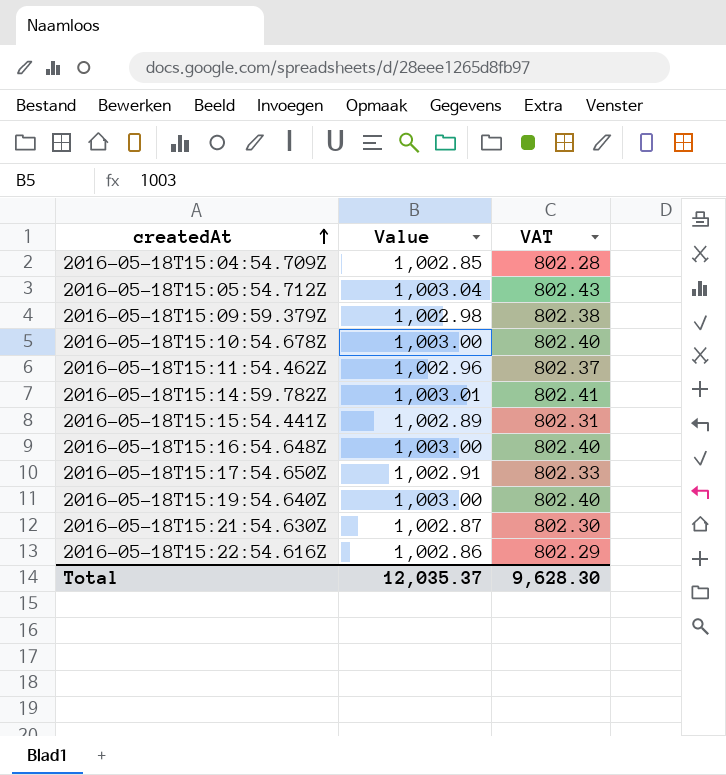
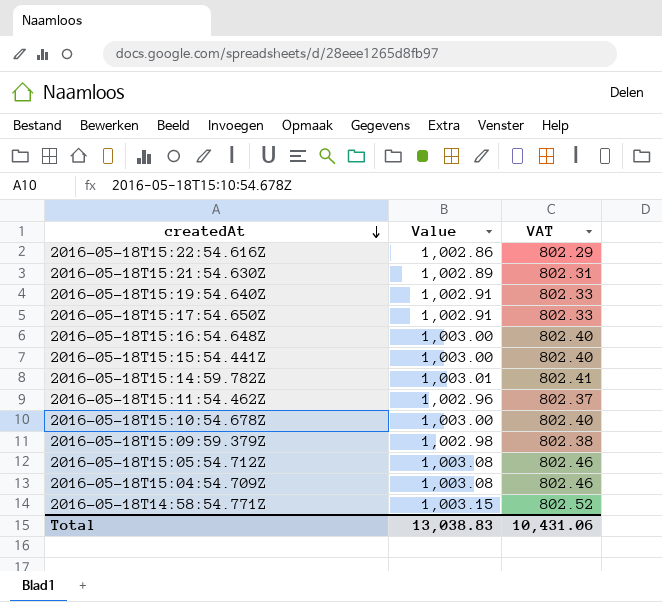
row order: createdAt ascending -> createdAt descending
2016-05-18T15:21:54.630Z | Value: 1,002.87 -> 1,002.89
2016-05-18T15:21:54.630Z | VAT: 802.30 -> 802.31
2016-05-18T15:19:54.640Z | Value: 1,003.00 -> 1,002.91
2016-05-18T15:19:54.640Z | VAT: 802.40 -> 802.33
2016-05-18T15:15:54.441Z | Value: 1,002.89 -> 1,003.00
2016-05-18T15:15:54.441Z | VAT: 802.31 -> 802.40
2016-05-18T15:05:54.712Z | Value: 1,003.04 -> 1,003.08
2016-05-18T15:05:54.712Z | VAT: 802.43 -> 802.46
2016-05-18T15:04:54.709Z | Value: 1,002.85 -> 1,003.08
2016-05-18T15:04:54.709Z | VAT: 802.28 -> 802.46
row 2016-05-18T14:58:54.771Z: none -> 1,003.15 | 802.52
Total | Value: 12,035.37 -> 13,038.83
Total | VAT: 9,628.30 -> 10,431.06

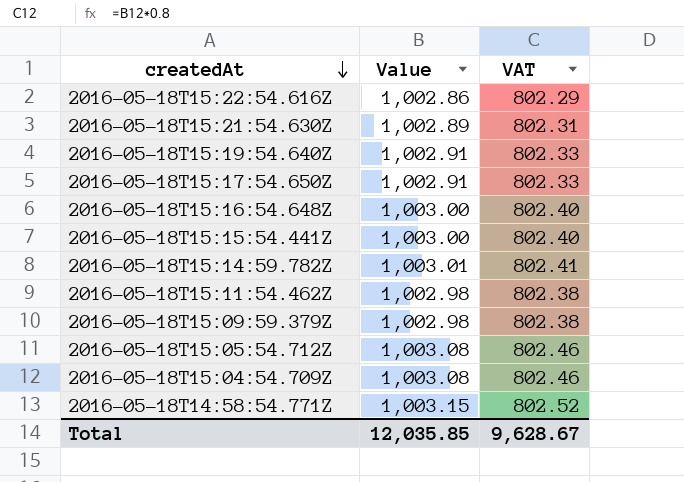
row 2016-05-18T15:10:54.678Z: 1,003.00 | 802.40 -> none
2016-05-18T15:11:54.462Z | Value: 1,002.96 -> 1,002.98
2016-05-18T15:11:54.462Z | VAT: 802.37 -> 802.38
Total | Value: 13,038.83 -> 12,035.85
Total | VAT: 10,431.06 -> 9,628.67

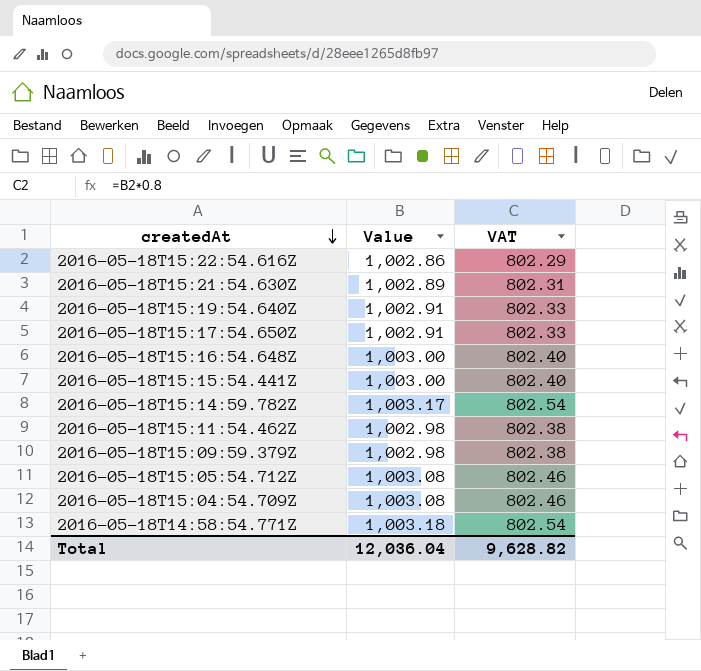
2016-05-18T15:14:59.782Z | Value: 1,003.01 -> 1,003.17
2016-05-18T15:14:59.782Z | VAT: 802.41 -> 802.54
2016-05-18T14:58:54.771Z | Value: 1,003.15 -> 1,003.18
2016-05-18T14:58:54.771Z | VAT: 802.52 -> 802.54
Total | Value: 12,035.85 -> 12,036.04
Total | VAT: 9,628.67 -> 9,628.82

